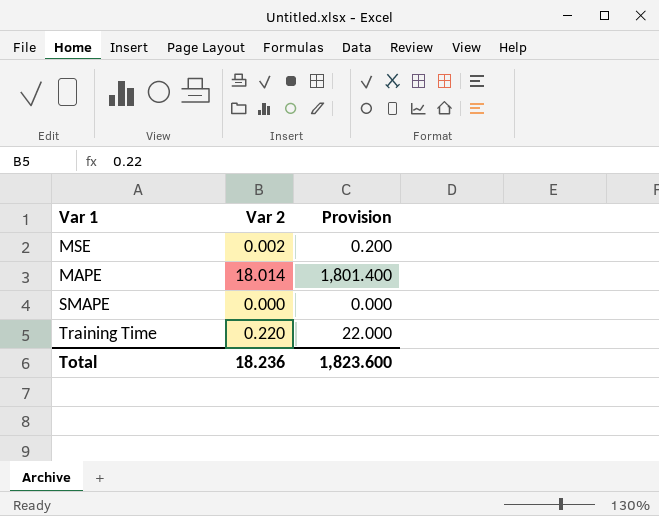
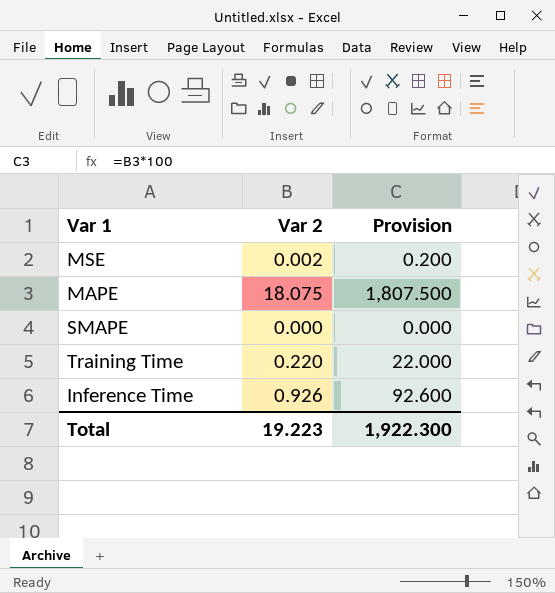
MAPE | Var 2: 18.014 -> 18.075
MAPE | Provision: 1,801.400 -> 1,807.500
row Inference Time: none -> 0.926 | 92.600
Total | Var 2: 18.236 -> 19.223
Total | Provision: 1,823.600 -> 1,922.300

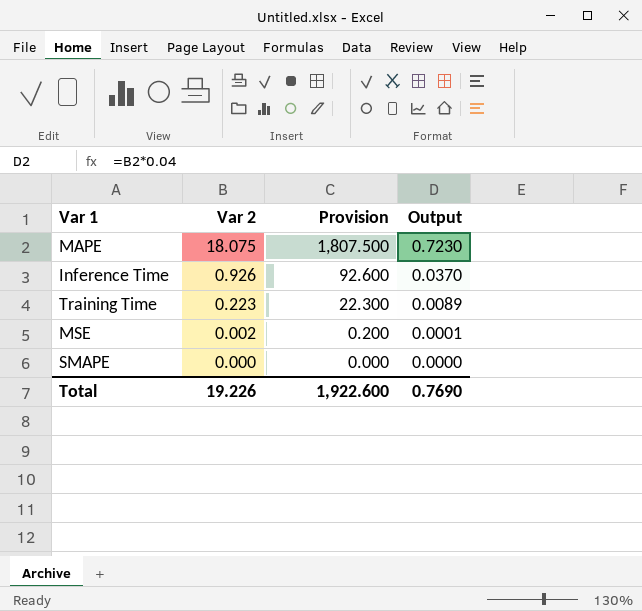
row order: none -> Var 2 descending
column Output | formula: none -> [Var 2] * 0.04
Training Time | Var 2: 0.220 -> 0.223
Training Time | Provision: 22.000 -> 22.300
Total | Var 2: 19.223 -> 19.226
Total | Provision: 1,922.300 -> 1,922.600

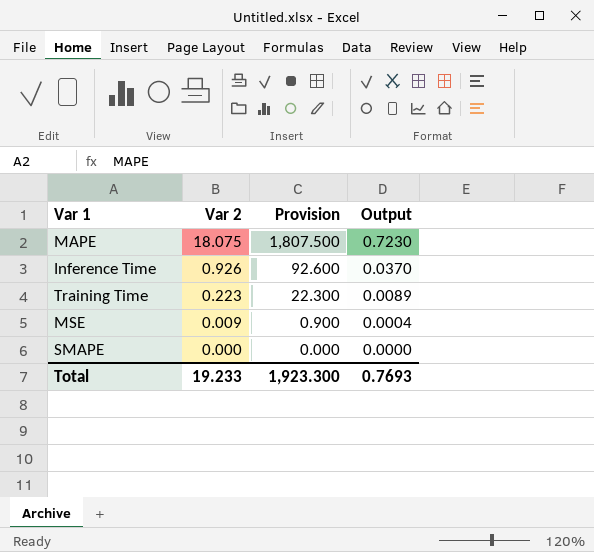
MSE | Var 2: 0.002 -> 0.009
MSE | Provision: 0.200 -> 0.900
MSE | Output: 0.0001 -> 0.0004
Total | Var 2: 19.226 -> 19.233
Total | Provision: 1,922.600 -> 1,923.300
Total | Output: 0.7690 -> 0.7693

